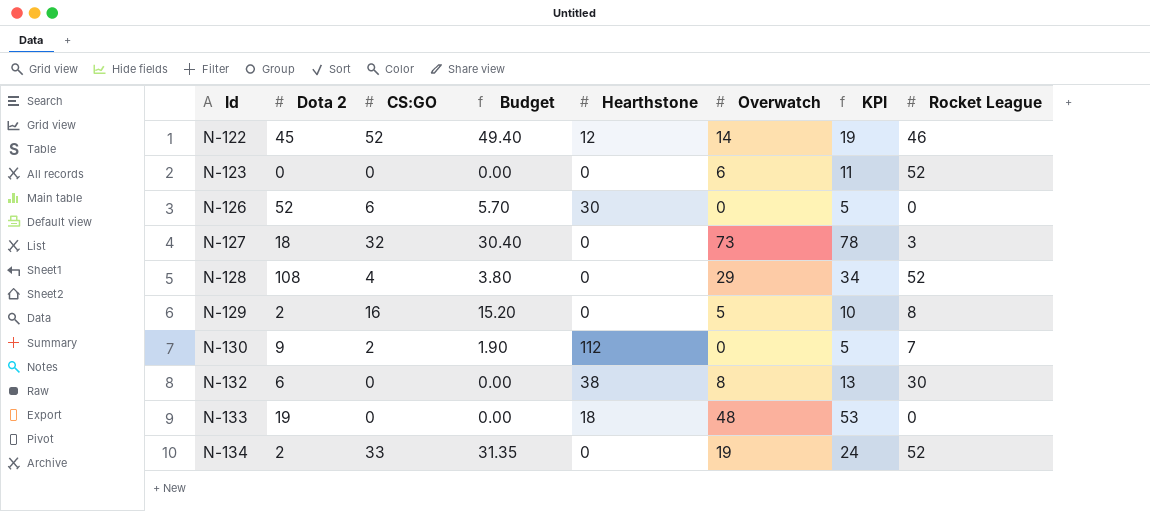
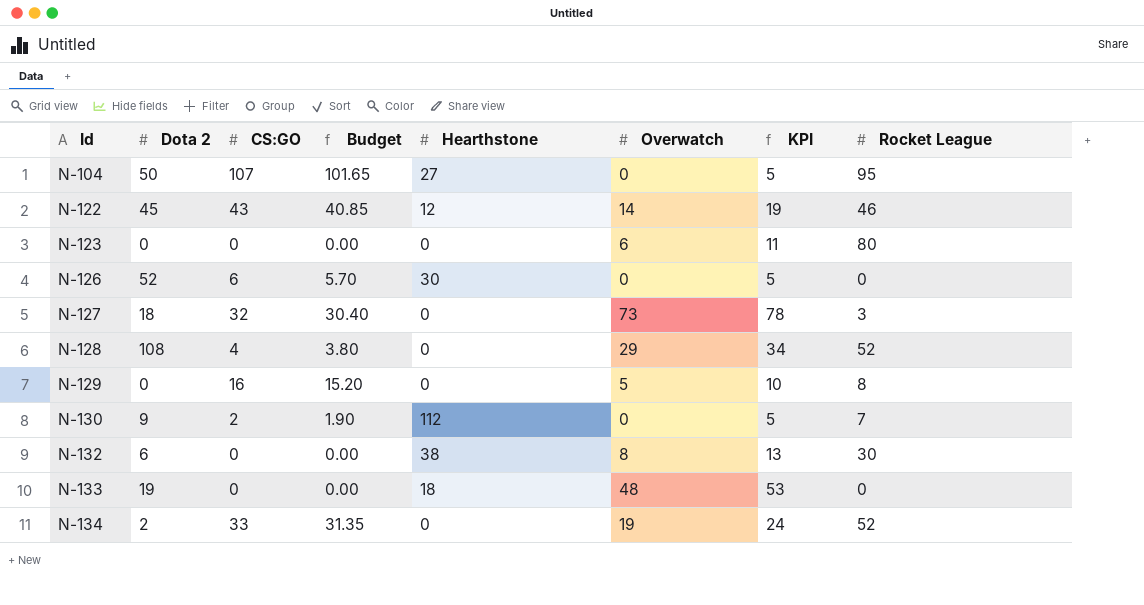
row N-104: none -> 50 | 107 | 101.65 | 27 | 0 | 5 | 95
N-122 | CS:GO: 52 -> 43
N-122 | Budget: 49.40 -> 40.85
N-123 | Rocket League: 52 -> 80
N-129 | Dota 2: 2 -> 0

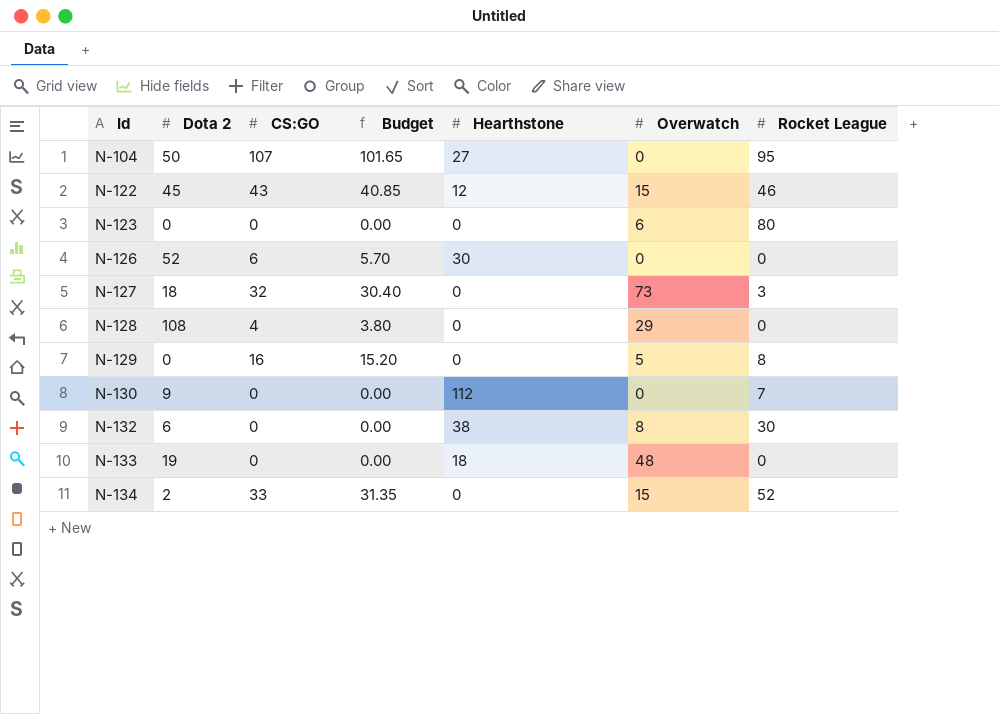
column KPI | formula: [Overwatch] + 5 -> none
N-122 | Overwatch: 14 -> 15
N-128 | Rocket League: 52 -> 0
N-130 | CS:GO: 2 -> 0
N-130 | Budget: 1.90 -> 0.00
N-134 | Overwatch: 19 -> 15

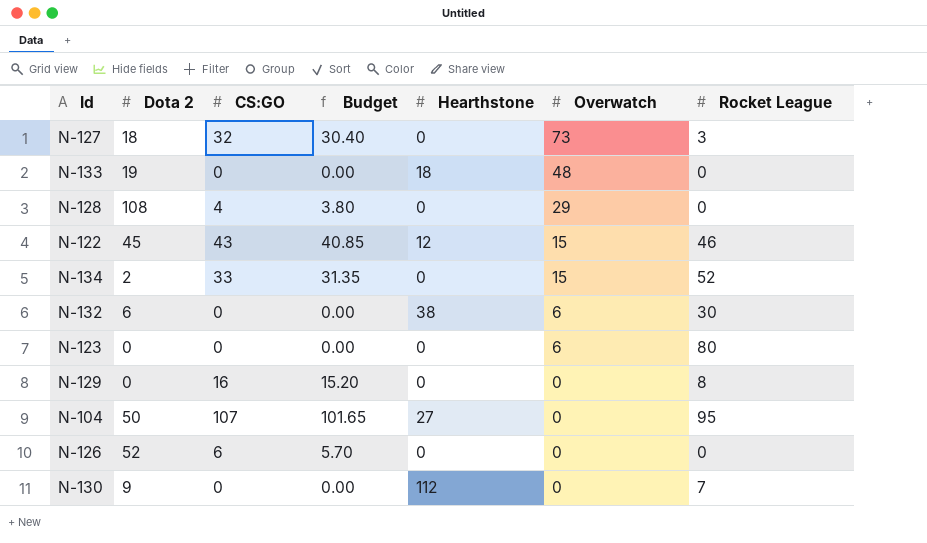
row order: Id ascending -> Overwatch descending
N-132 | Overwatch: 8 -> 6
N-129 | Overwatch: 5 -> 0
N-126 | Hearthstone: 30 -> 0

